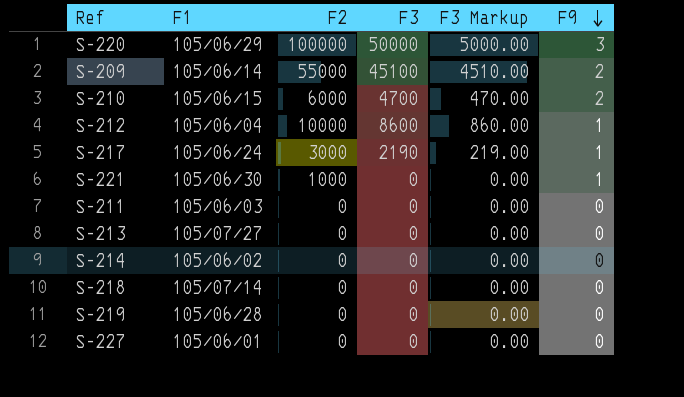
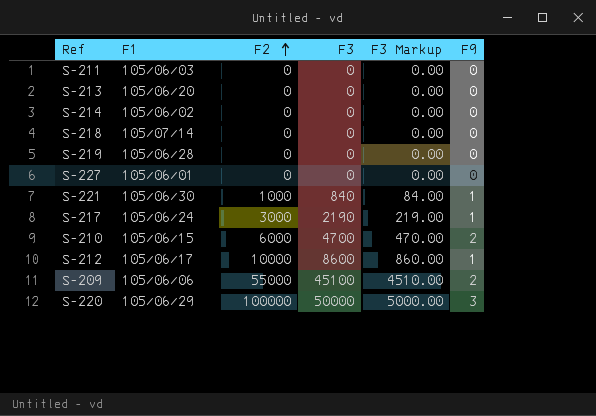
row order: F9 descending -> F2 ascending
S-213 | F1: 105/07/27 -> 105/06/20
S-221 | F3: 0 -> 840
S-221 | F3 Markup: 0.00 -> 84.00
S-212 | F1: 105/06/04 -> 105/06/17
S-209 | F1: 105/06/14 -> 105/06/06

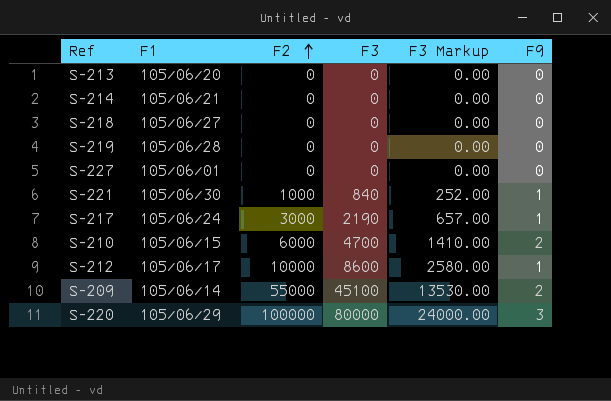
column F3 Markup | formula: [F3] * 0.1 -> [F3] * 0.3
row S-211: 105/06/03 | 0 | 0 | 0.00 | 0 -> none
S-214 | F1: 105/06/02 -> 105/06/21
S-218 | F1: 105/07/14 -> 105/06/27
S-209 | F1: 105/06/06 -> 105/06/14
S-220 | F3: 50000 -> 80000

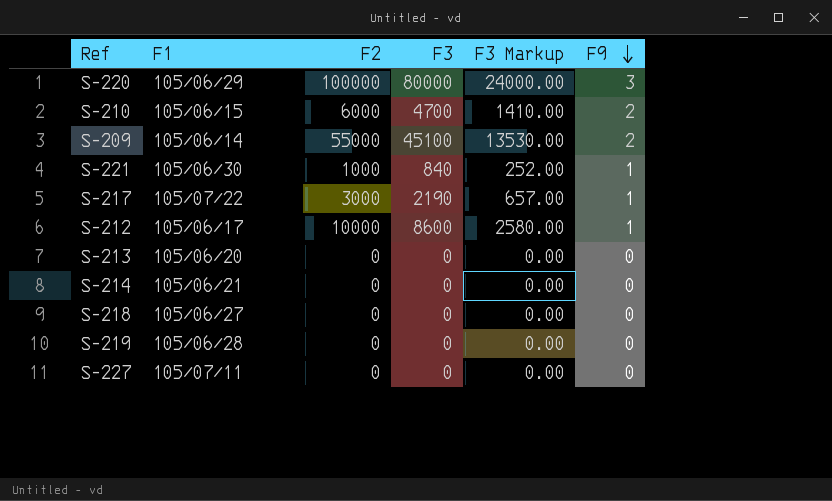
row order: F2 ascending -> F9 descending
S-217 | F1: 105/06/24 -> 105/07/22
S-227 | F1: 105/06/01 -> 105/07/11

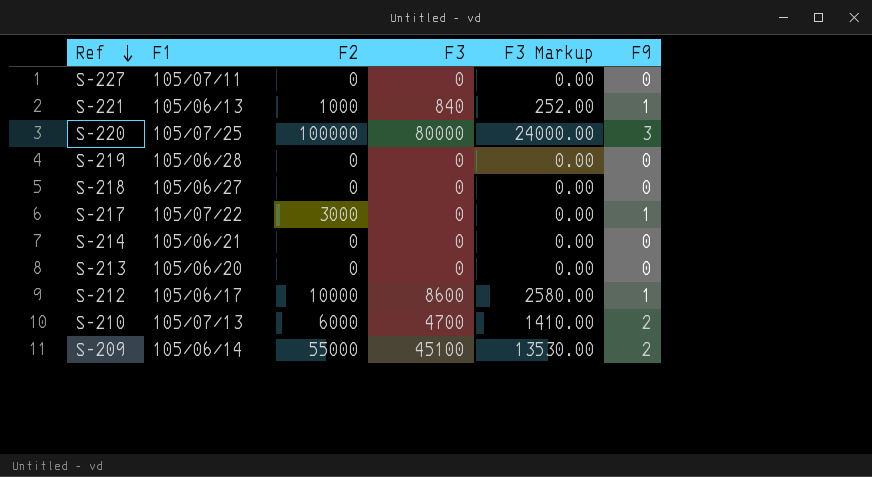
row order: F9 descending -> Ref descending
S-221 | F1: 105/06/30 -> 105/06/13
S-220 | F1: 105/06/29 -> 105/07/25
S-217 | F3: 2190 -> 0
S-217 | F3 Markup: 657.00 -> 0.00
S-210 | F1: 105/06/15 -> 105/07/13

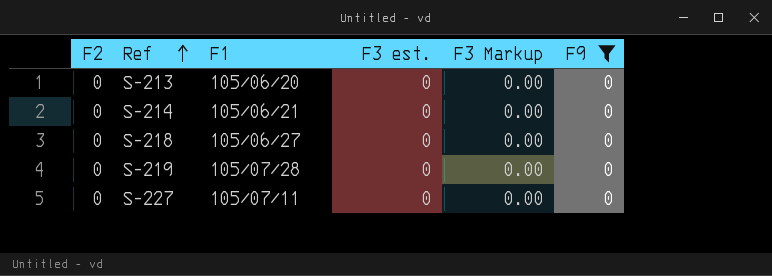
filter: none -> F9 = 0
row order: Ref descending -> Ref ascending
column F2 | position: 3 -> 1
column name: F3 -> F3 est.
S-219 | F1: 105/06/28 -> 105/07/28

